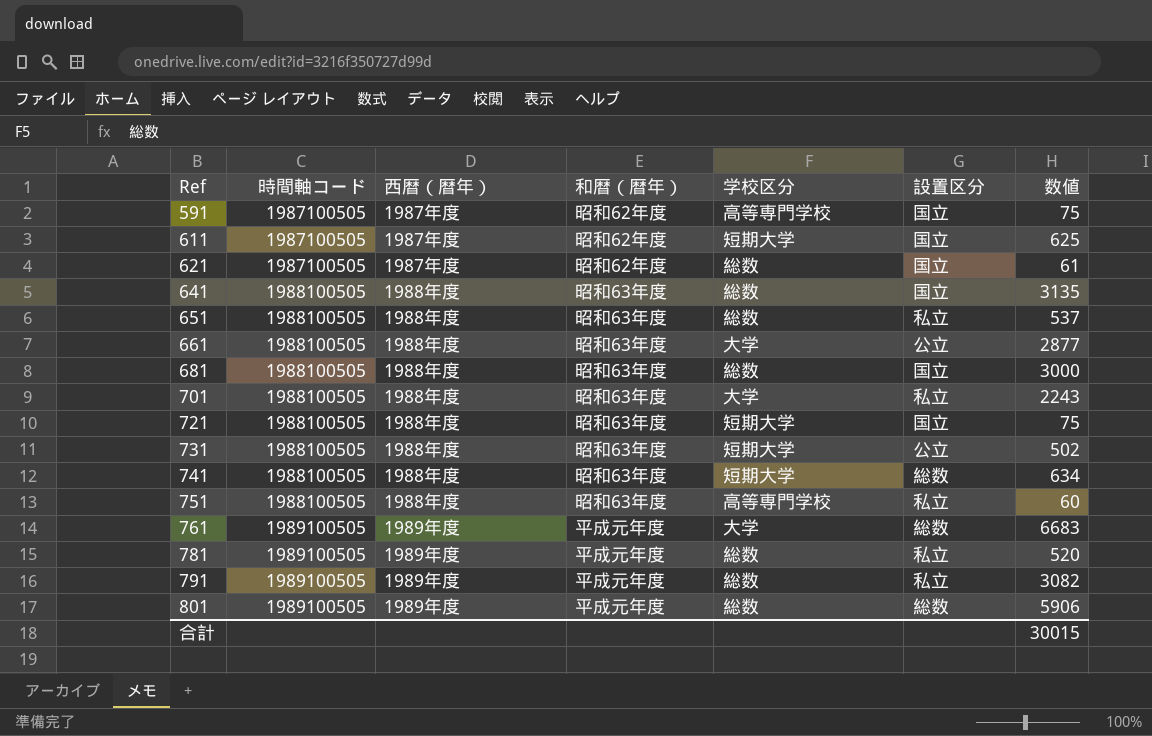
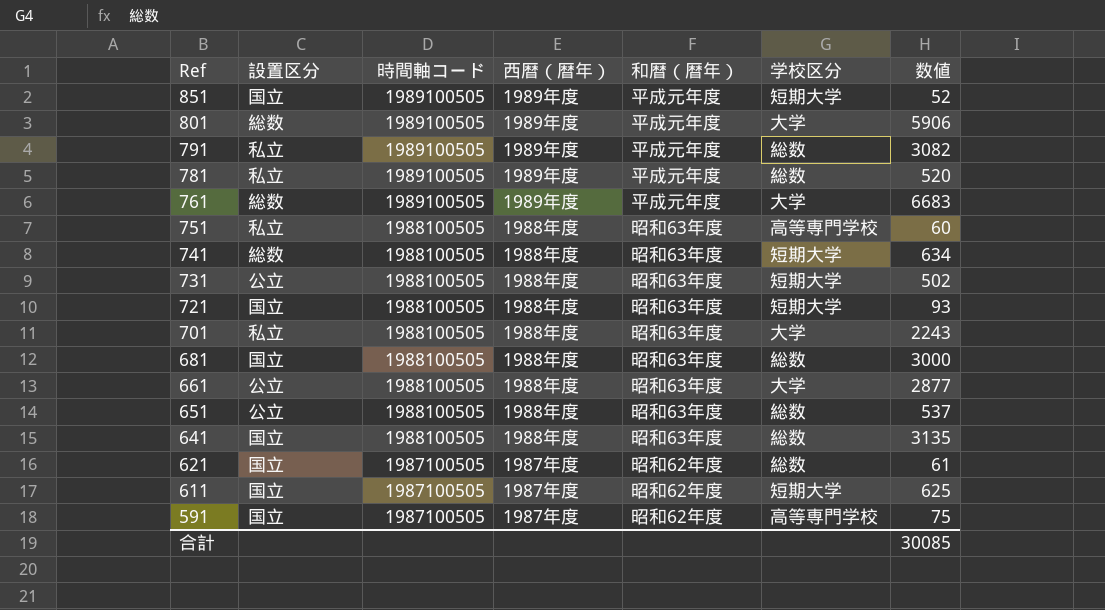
row order: Ref ascending -> Ref descending
column 設置区分 | position: 6 -> 2
row 851: none -> 国立 | 1989100505 | 1989年度 | 平成元年度 | 短期大学 | 52
801 | 学校区分: 総数 -> 大学
721 | 数値: 75 -> 93
651 | 設置区分: 私立 -> 公立
合計 | 数値: 30015 -> 30085

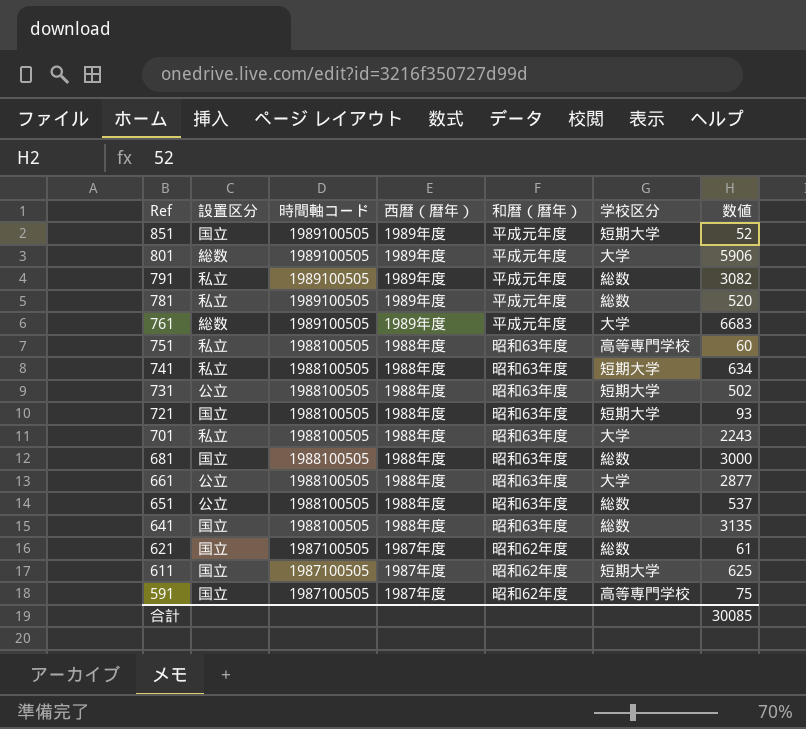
741 | 設置区分: 総数 -> 私立

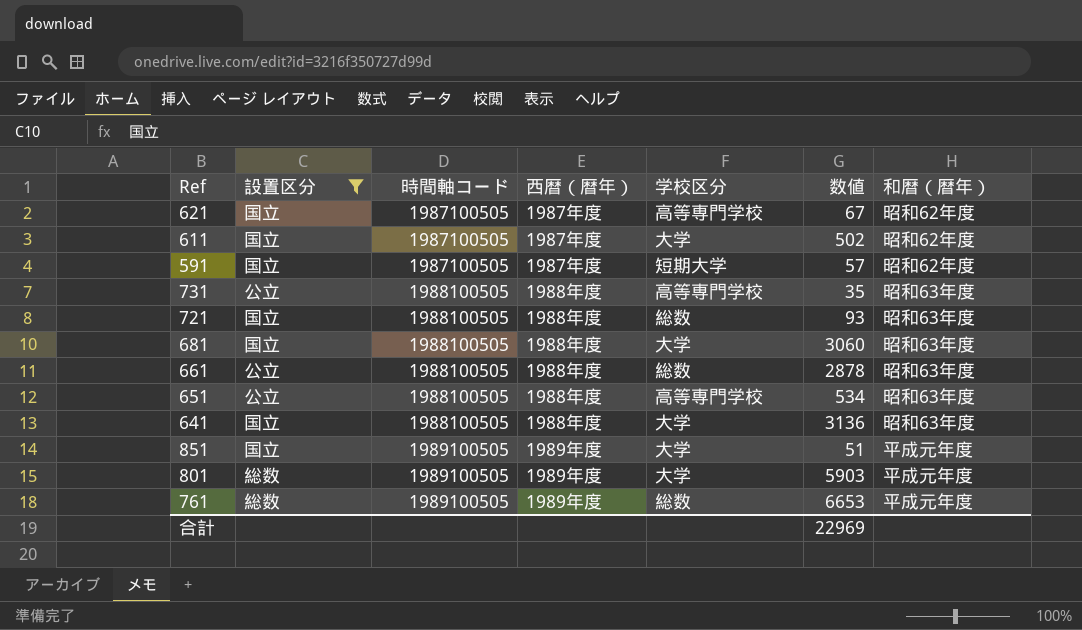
filter: none -> 設置区分 != 私立
row order: Ref descending -> 時間軸コード ascending
column 和暦（暦年） | position: 5 -> 7
621 | 学校区分: 総数 -> 高等専門学校
621 | 数値: 61 -> 67
611 | 学校区分: 短期大学 -> 大学
611 | 数値: 625 -> 502
591 | 学校区分: 高等専門学校 -> 短期大学
591 | 数値: 75 -> 57
731 | 学校区分: 短期大学 -> 高等専門学校
731 | 数値: 502 -> 35
721 | 学校区分: 短期大学 -> 総数
681 | 学校区分: 総数 -> 大学
681 | 数値: 3000 -> 3060
661 | 学校区分: 大学 -> 総数
661 | 数値: 2877 -> 2878
651 | 学校区分: 総数 -> 高等専門学校
651 | 数値: 537 -> 534
641 | 学校区分: 総数 -> 大学
641 | 数値: 3135 -> 3136
851 | 学校区分: 短期大学 -> 大学
851 | 数値: 52 -> 51
801 | 数値: 5906 -> 5903
761 | 学校区分: 大学 -> 総数
761 | 数値: 6683 -> 6653
合計 | 数値: 30085 -> 22969

